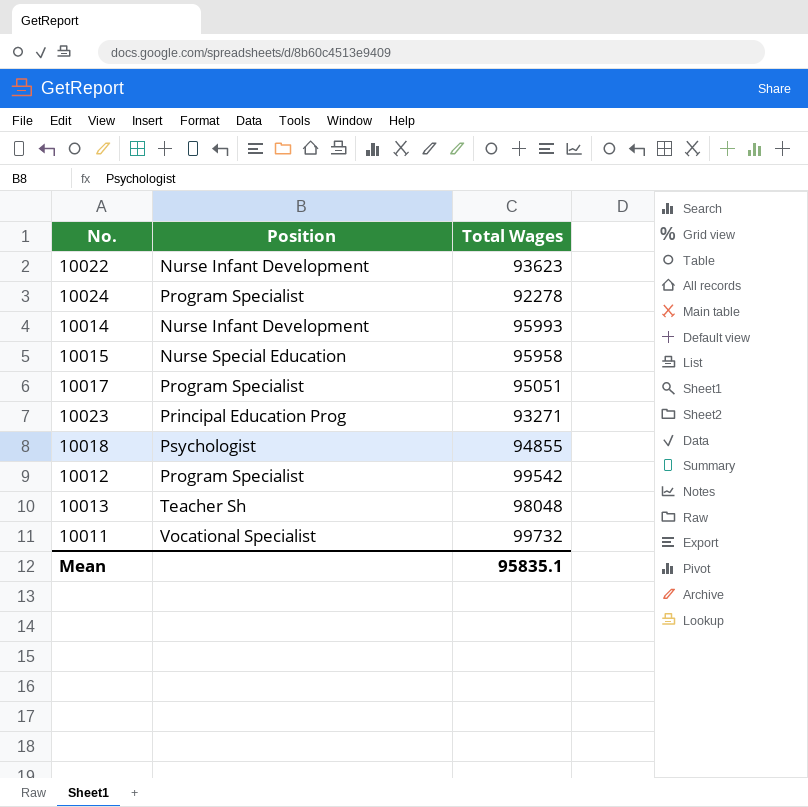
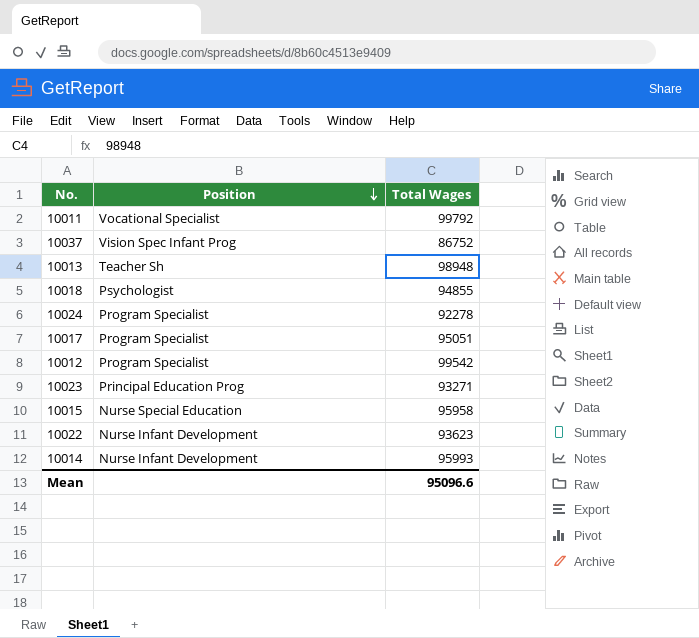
row order: none -> Position descending
10011 | Total Wages: 99732 -> 99792
row 10037: none -> Vision Spec Infant Prog | 86752
10013 | Total Wages: 98048 -> 98948
Mean | Total Wages: 95835.1 -> 95096.6

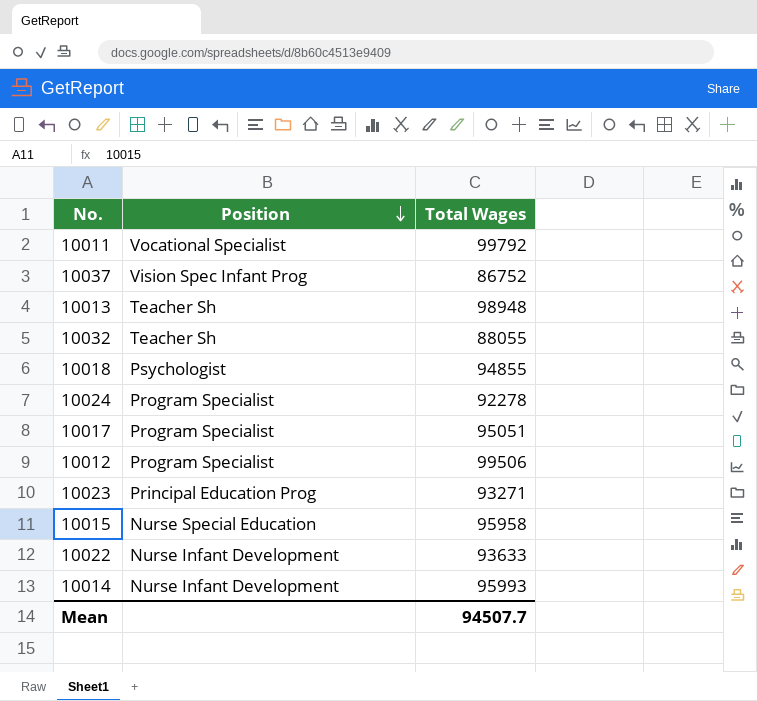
row 10032: none -> Teacher Sh | 88055
10012 | Total Wages: 99542 -> 99506
10022 | Total Wages: 93623 -> 93633
Mean | Total Wages: 95096.6 -> 94507.7

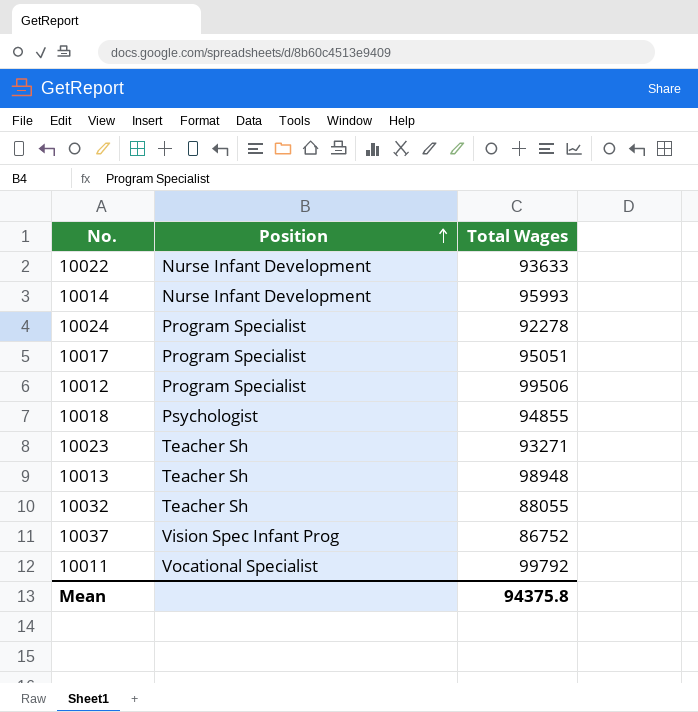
row order: Position descending -> Position ascending
row 10015: Nurse Special Education | 95958 -> none
10023 | Position: Principal Education Prog -> Teacher Sh
Mean | Total Wages: 94507.7 -> 94375.8

